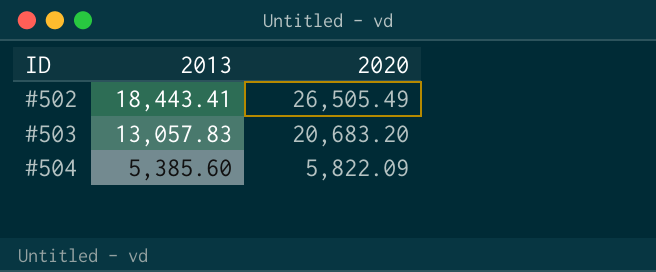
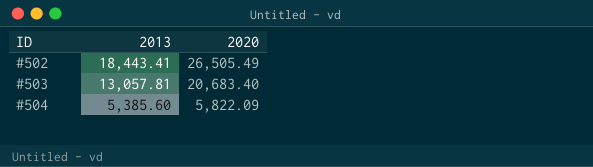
#503 | 2013: 13,057.83 -> 13,057.81
#503 | 2020: 20,683.20 -> 20,683.40

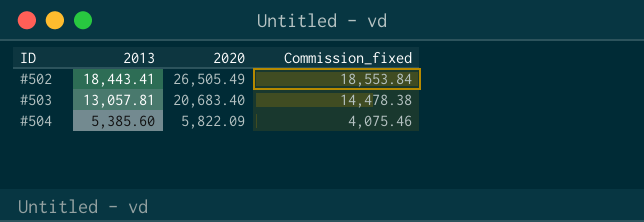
column Commission_fixed | formula: none -> [2020] * 0.7

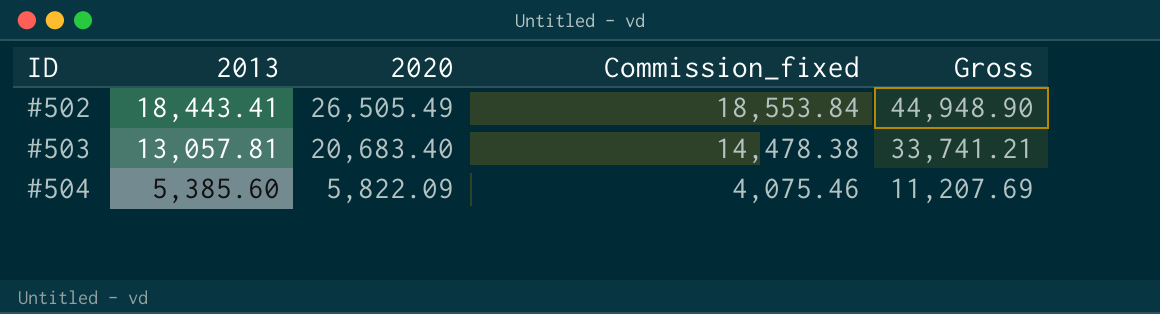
column Gross | formula: none -> [2013] + [2020]

